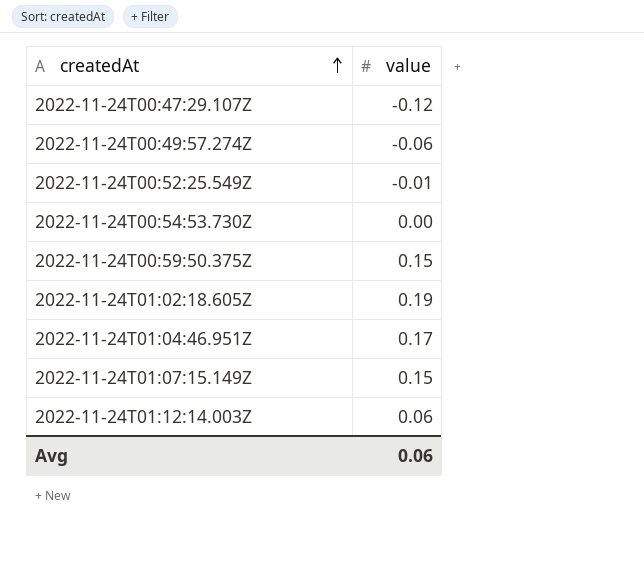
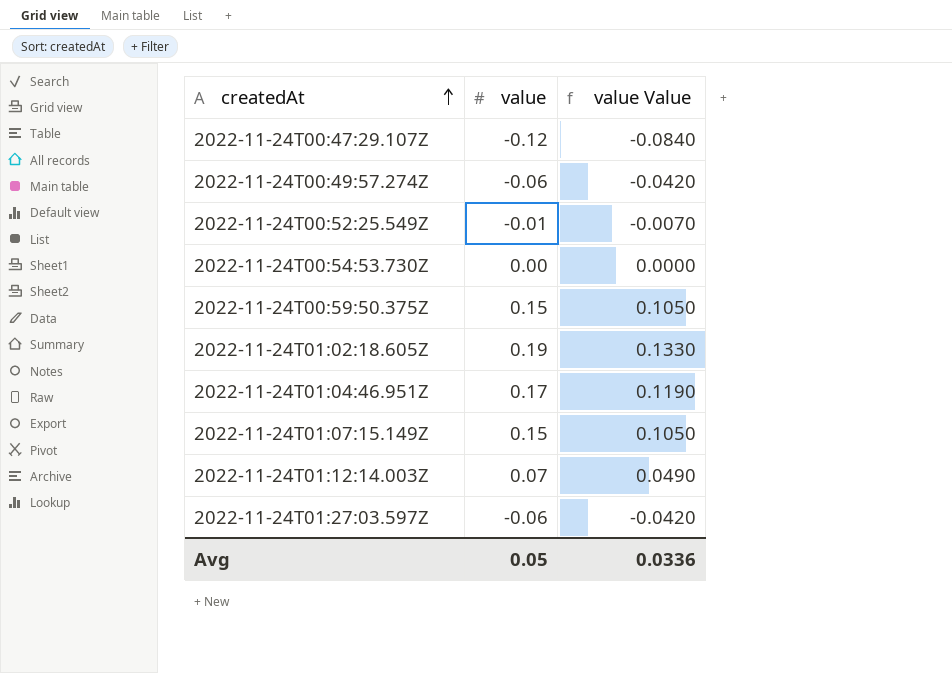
column value Value | formula: none -> [value] * 0.7
2022-11-24T01:12:14.003Z | value: 0.06 -> 0.07
row 2022-11-24T01:27:03.597Z: none -> -0.06 | -0.0420
Avg | value: 0.06 -> 0.05

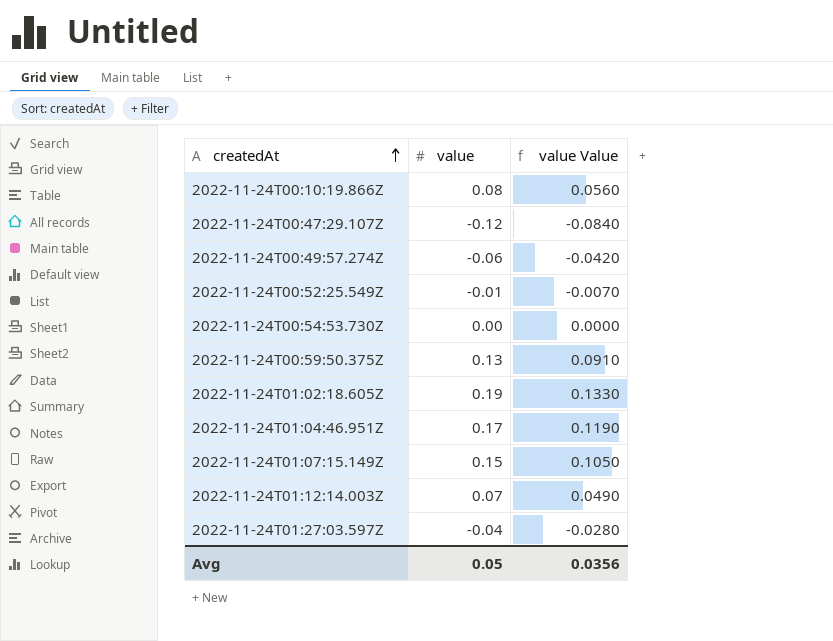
row 2022-11-24T00:10:19.866Z: none -> 0.08 | 0.0560
2022-11-24T00:59:50.375Z | value: 0.15 -> 0.13
2022-11-24T00:59:50.375Z | value Value: 0.1050 -> 0.0910
2022-11-24T01:27:03.597Z | value: -0.06 -> -0.04
2022-11-24T01:27:03.597Z | value Value: -0.0420 -> -0.0280
Avg | value Value: 0.0336 -> 0.0356

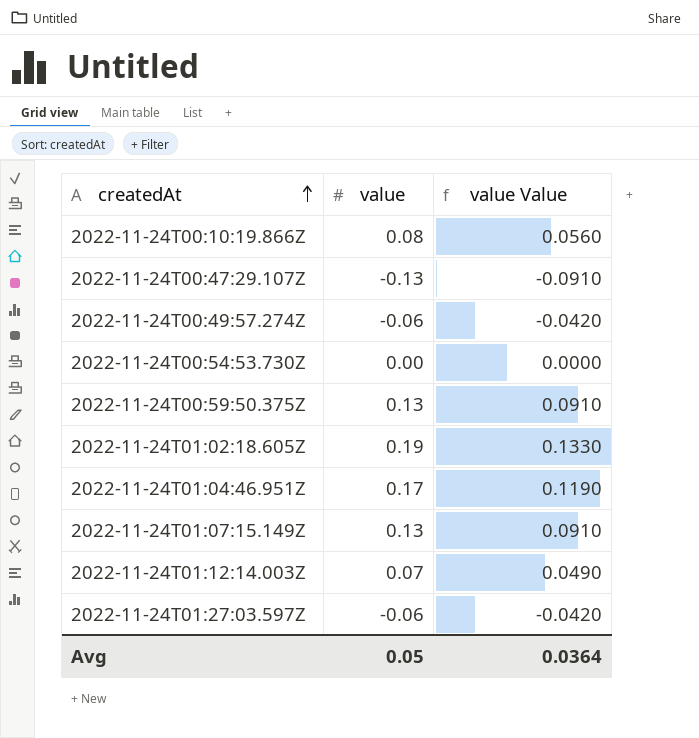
row 2022-11-24T00:52:25.549Z: -0.01 | -0.0070 -> none
2022-11-24T00:47:29.107Z | value: -0.12 -> -0.13
2022-11-24T00:47:29.107Z | value Value: -0.0840 -> -0.0910
2022-11-24T01:07:15.149Z | value: 0.15 -> 0.13
2022-11-24T01:07:15.149Z | value Value: 0.1050 -> 0.0910
2022-11-24T01:27:03.597Z | value: -0.04 -> -0.06
2022-11-24T01:27:03.597Z | value Value: -0.0280 -> -0.0420
Avg | value Value: 0.0356 -> 0.0364

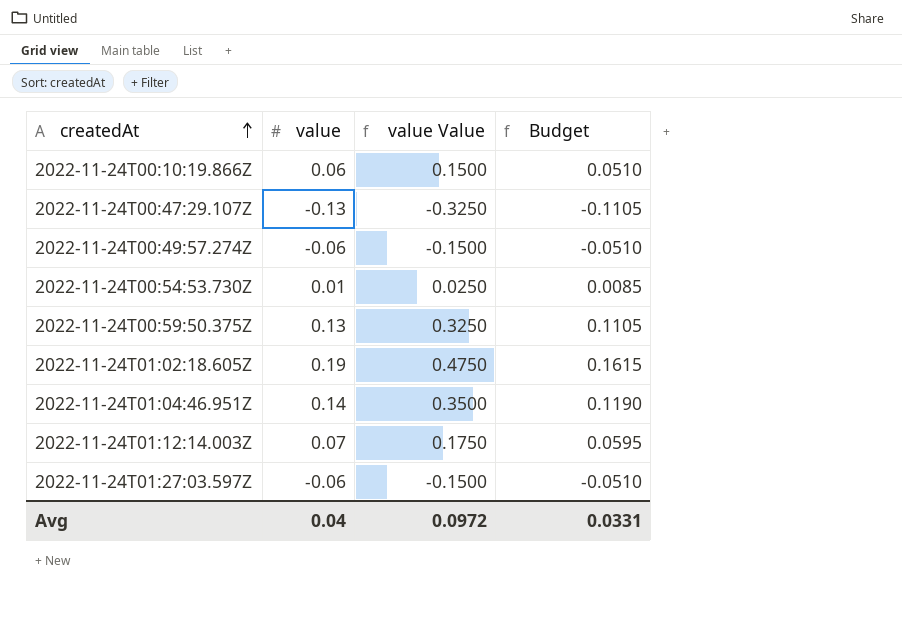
column value Value | formula: [value] * 0.7 -> [value] * 2.5
column Budget | formula: none -> [value] * 0.85
row 2022-11-24T01:07:15.149Z: 0.13 | 0.0910 -> none
2022-11-24T00:10:19.866Z | value: 0.08 -> 0.06
2022-11-24T00:54:53.730Z | value: 0.00 -> 0.01
2022-11-24T01:04:46.951Z | value: 0.17 -> 0.14
Avg | value: 0.05 -> 0.04
Avg | value Value: 0.0364 -> 0.0972

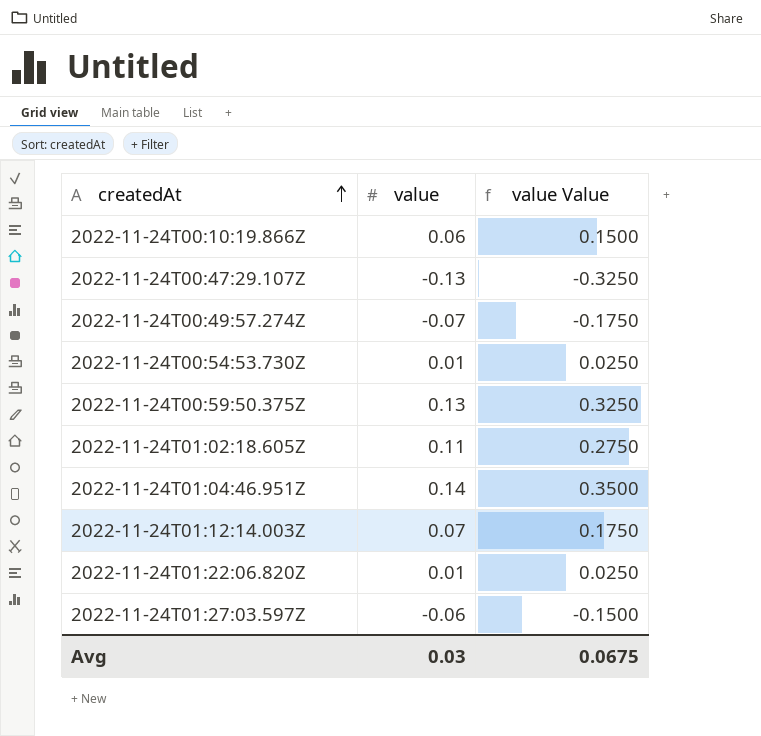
column Budget | formula: [value] * 0.85 -> none
2022-11-24T00:49:57.274Z | value: -0.06 -> -0.07
2022-11-24T00:49:57.274Z | value Value: -0.1500 -> -0.1750
2022-11-24T01:02:18.605Z | value: 0.19 -> 0.11
2022-11-24T01:02:18.605Z | value Value: 0.4750 -> 0.2750
row 2022-11-24T01:22:06.820Z: none -> 0.01 | 0.0250
Avg | value: 0.04 -> 0.03
Avg | value Value: 0.0972 -> 0.0675

